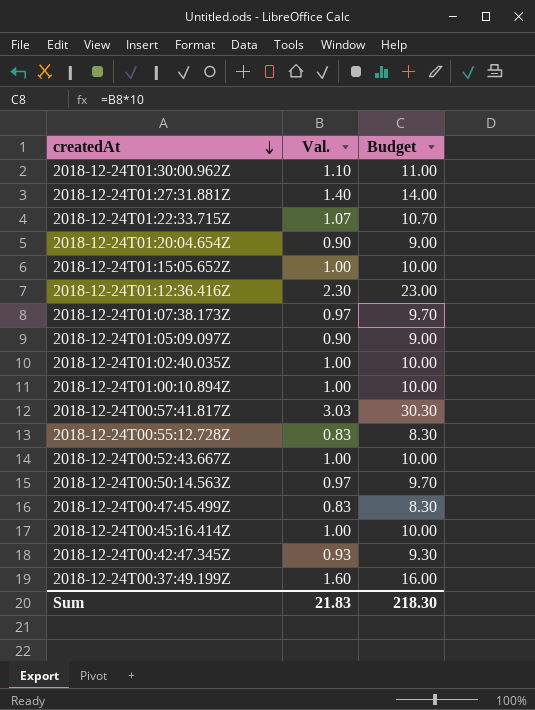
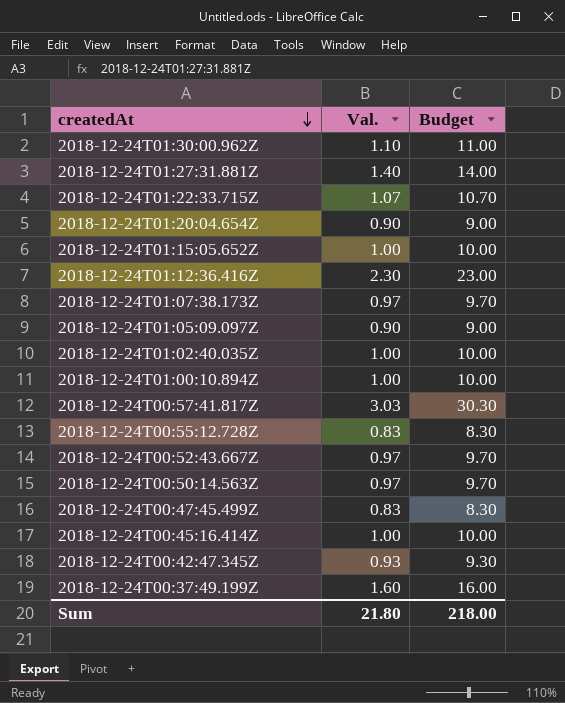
2018-12-24T00:52:43.667Z | Val.: 1.00 -> 0.97
2018-12-24T00:52:43.667Z | Budget: 10.00 -> 9.70
Sum | Val.: 21.83 -> 21.80
Sum | Budget: 218.30 -> 218.00

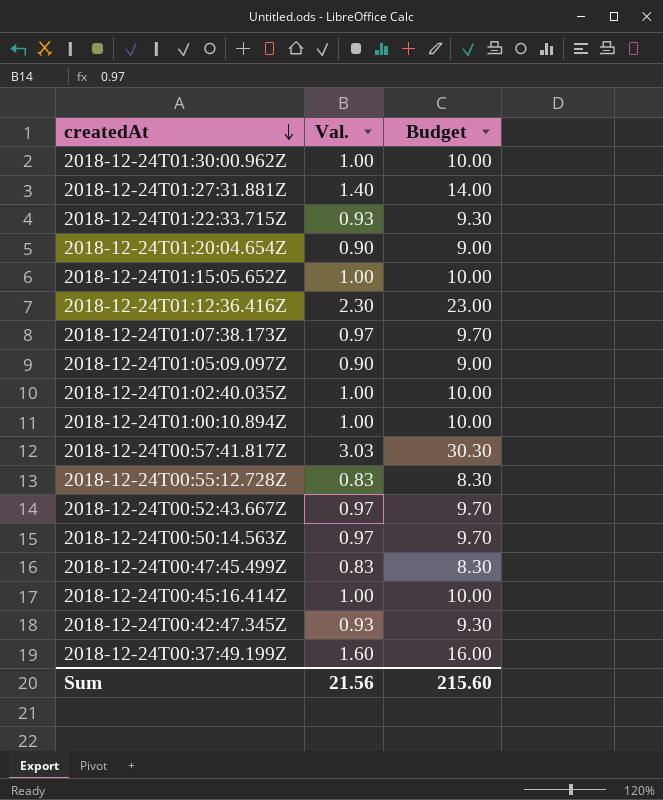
2018-12-24T01:30:00.962Z | Val.: 1.10 -> 1.00
2018-12-24T01:30:00.962Z | Budget: 11.00 -> 10.00
2018-12-24T01:22:33.715Z | Val.: 1.07 -> 0.93
2018-12-24T01:22:33.715Z | Budget: 10.70 -> 9.30
Sum | Val.: 21.80 -> 21.56
Sum | Budget: 218.00 -> 215.60

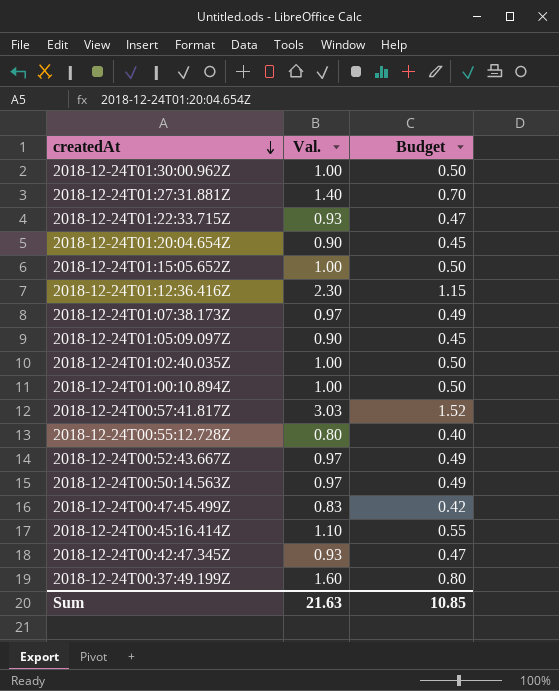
column Budget | formula: [Val.] * 10 -> [Val.] * 0.5
2018-12-24T00:55:12.728Z | Val.: 0.83 -> 0.80
2018-12-24T00:45:16.414Z | Val.: 1.00 -> 1.10
Sum | Val.: 21.56 -> 21.63
Sum | Budget: 215.60 -> 10.85

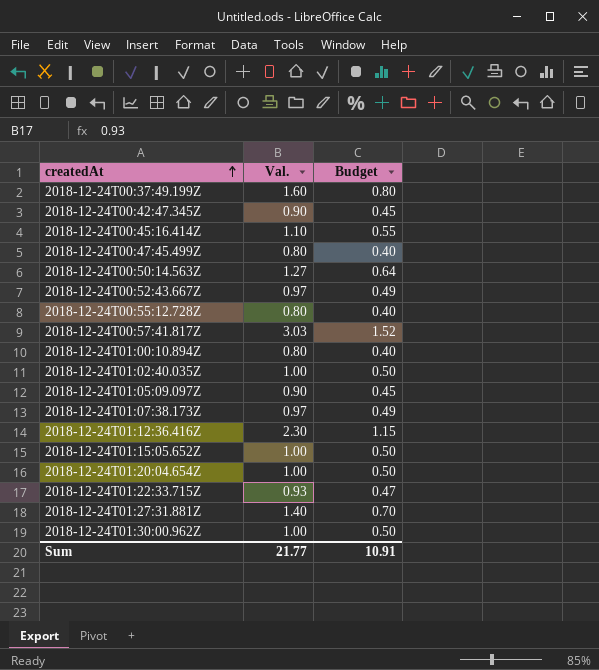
row order: createdAt descending -> createdAt ascending
2018-12-24T00:42:47.345Z | Val.: 0.93 -> 0.90
2018-12-24T00:42:47.345Z | Budget: 0.47 -> 0.45
2018-12-24T00:47:45.499Z | Val.: 0.83 -> 0.80
2018-12-24T00:47:45.499Z | Budget: 0.42 -> 0.40
2018-12-24T00:50:14.563Z | Val.: 0.97 -> 1.27
2018-12-24T00:50:14.563Z | Budget: 0.49 -> 0.64
2018-12-24T01:00:10.894Z | Val.: 1.00 -> 0.80
2018-12-24T01:00:10.894Z | Budget: 0.50 -> 0.40
2018-12-24T01:20:04.654Z | Val.: 0.90 -> 1.00
2018-12-24T01:20:04.654Z | Budget: 0.45 -> 0.50
Sum | Val.: 21.63 -> 21.77
Sum | Budget: 10.85 -> 10.91

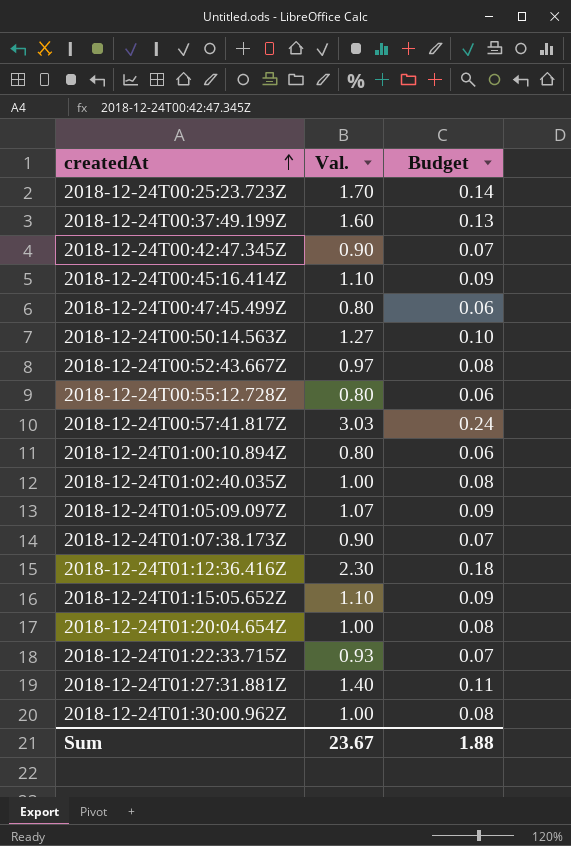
column Budget | formula: [Val.] * 0.5 -> [Val.] * 0.08
row 2018-12-24T00:25:23.723Z: none -> 1.70 | 0.14
2018-12-24T01:05:09.097Z | Val.: 0.90 -> 1.07
2018-12-24T01:07:38.173Z | Val.: 0.97 -> 0.90
2018-12-24T01:15:05.652Z | Val.: 1.00 -> 1.10
Sum | Val.: 21.77 -> 23.67
Sum | Budget: 10.91 -> 1.88

